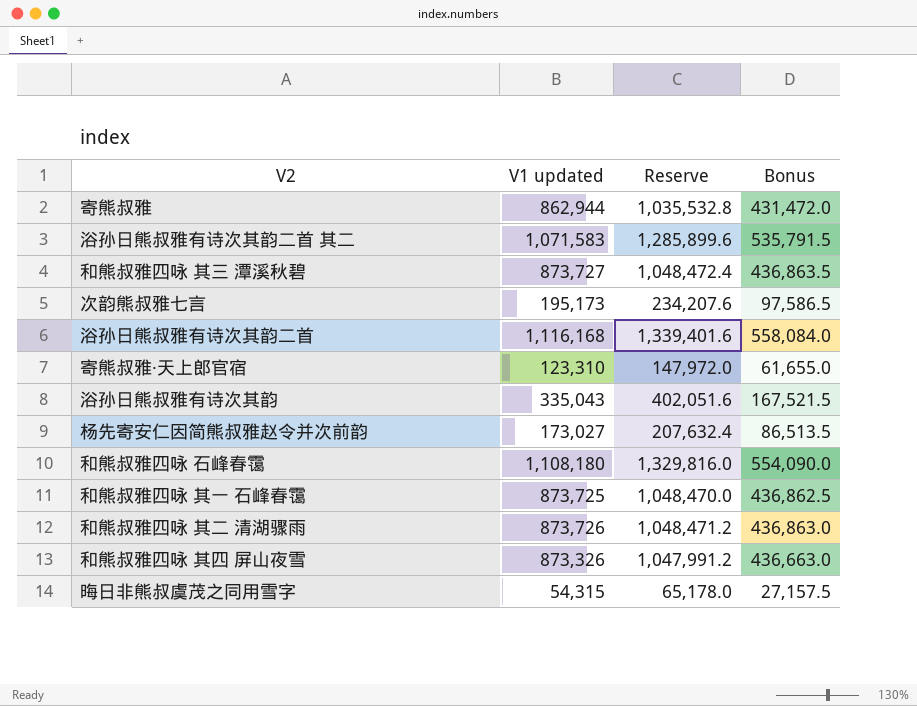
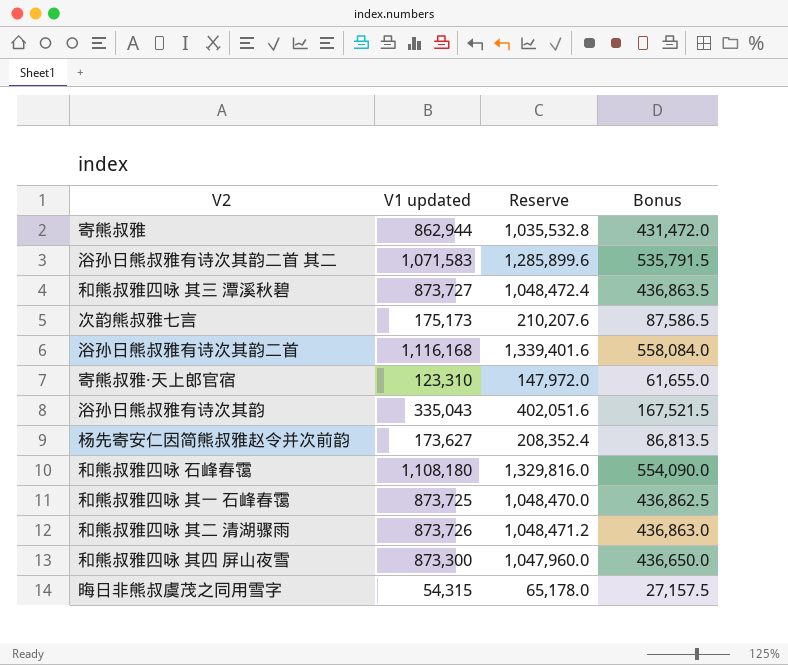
次韵熊叔雅七言 | V1 updated: 195,173 -> 175,173
次韵熊叔雅七言 | Reserve: 234,207.6 -> 210,207.6
次韵熊叔雅七言 | Bonus: 97,586.5 -> 87,586.5
杨先寄安仁因简熊叔雅赵令并次前韵 | V1 updated: 173,027 -> 173,627
杨先寄安仁因简熊叔雅赵令并次前韵 | Reserve: 207,632.4 -> 208,352.4
杨先寄安仁因简熊叔雅赵令并次前韵 | Bonus: 86,513.5 -> 86,813.5
和熊叔雅四咏 其四 屏山夜雪 | V1 updated: 873,326 -> 873,300
和熊叔雅四咏 其四 屏山夜雪 | Reserve: 1,047,991.2 -> 1,047,960.0
和熊叔雅四咏 其四 屏山夜雪 | Bonus: 436,663.0 -> 436,650.0

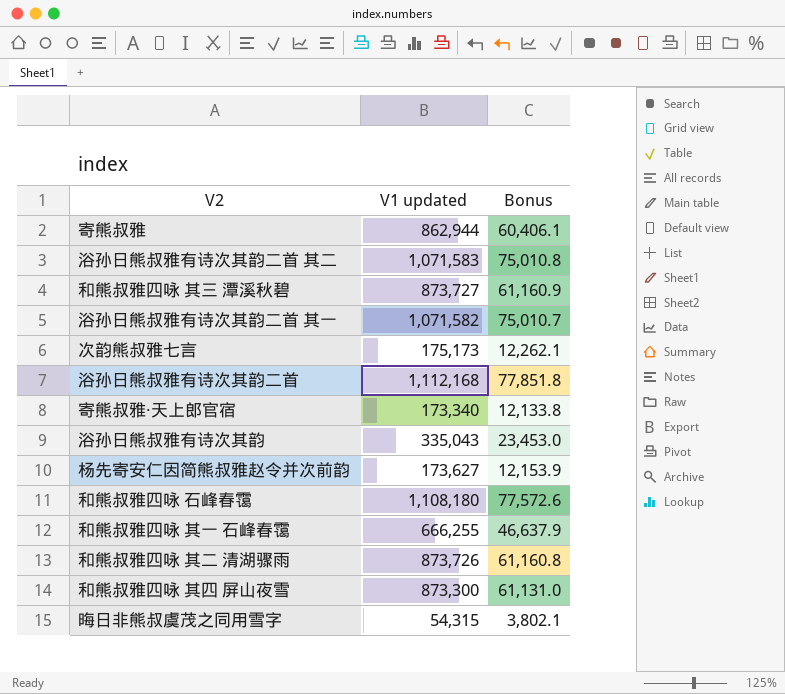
column Reserve | formula: [V1 updated] * 1.2 -> none
column Bonus | formula: [V1 updated] * 0.5 -> [V1 updated] * 0.07
row 浴孙日熊叔雅有诗次其韵二首 其一: none -> 1,071,582 | 75,010.7
浴孙日熊叔雅有诗次其韵二首 | V1 updated: 1,116,168 -> 1,112,168
寄熊叔雅·天上郎官宿 | V1 updated: 123,310 -> 173,340
和熊叔雅四咏 其一 石峰春霭 | V1 updated: 873,725 -> 666,255

